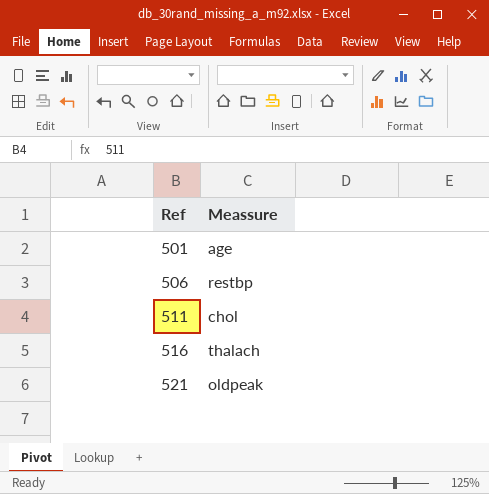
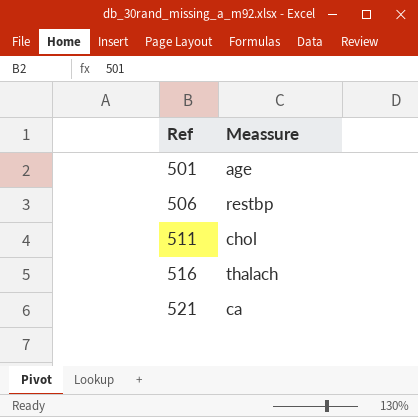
521 | Meassure: oldpeak -> ca

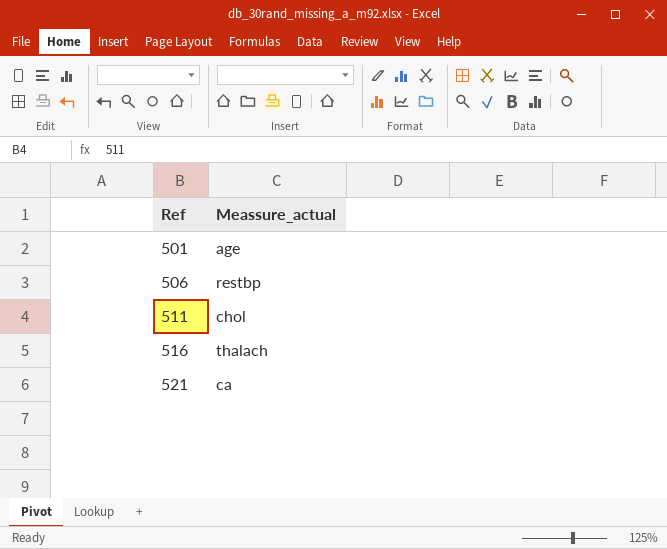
column name: Meassure -> Meassure_actual

